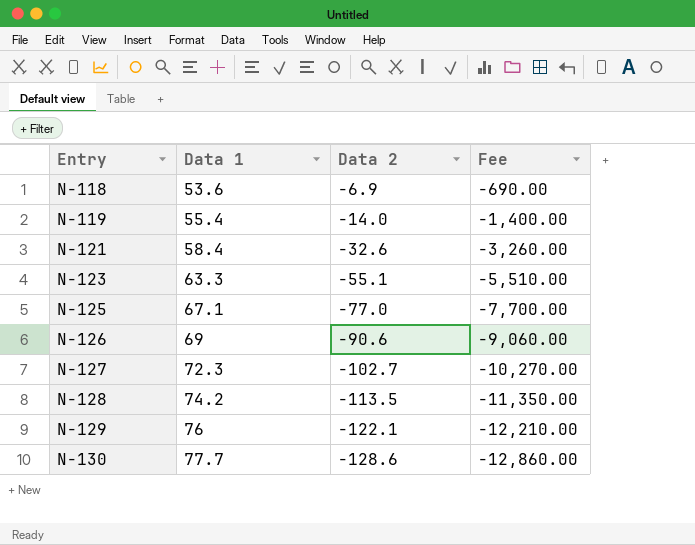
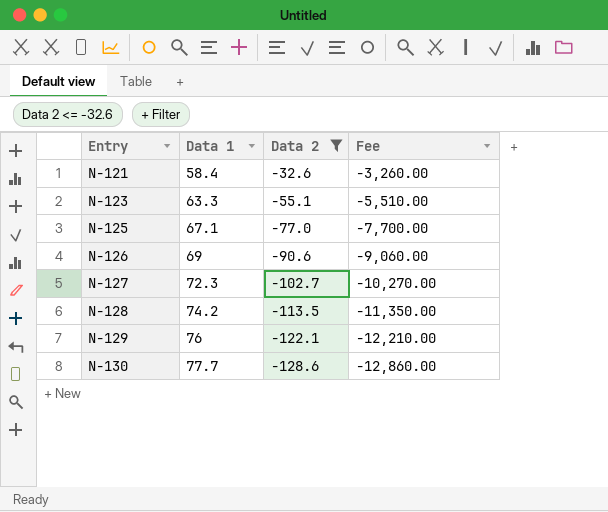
filter: none -> Data 2 <= -32.6

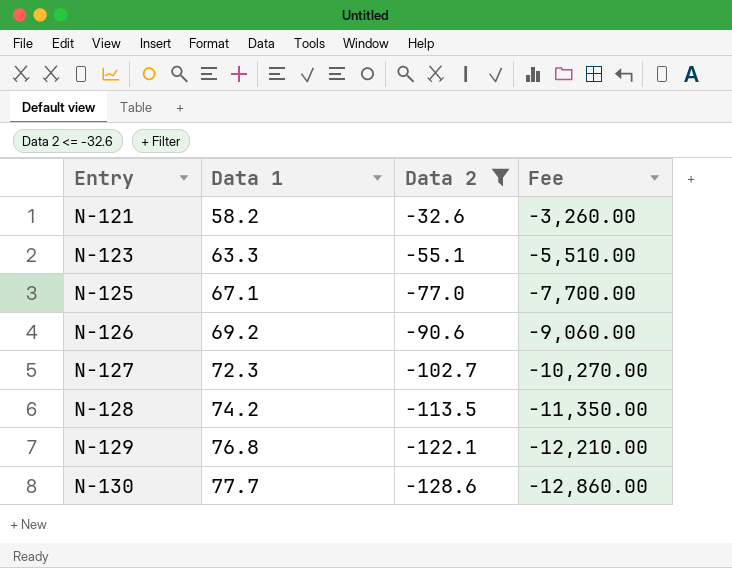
N-121 | Data 1: 58.4 -> 58.2
N-126 | Data 1: 69 -> 69.2
N-129 | Data 1: 76 -> 76.8

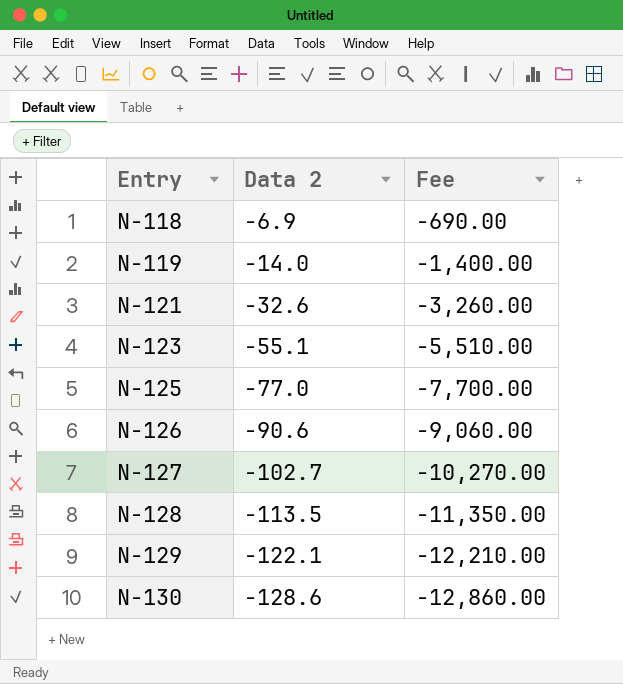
filter: Data 2 <= -32.6 -> none
column Data 1 | position: 2 -> none

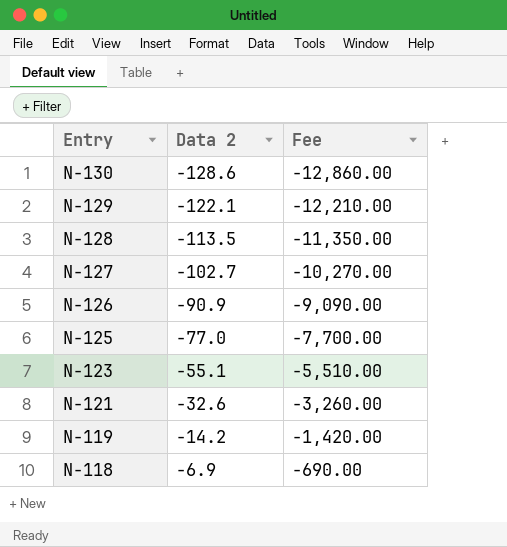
row order: Entry ascending -> Entry descending
N-126 | Data 2: -90.6 -> -90.9
N-126 | Fee: -9,060.00 -> -9,090.00
N-119 | Data 2: -14.0 -> -14.2
N-119 | Fee: -1,400.00 -> -1,420.00

